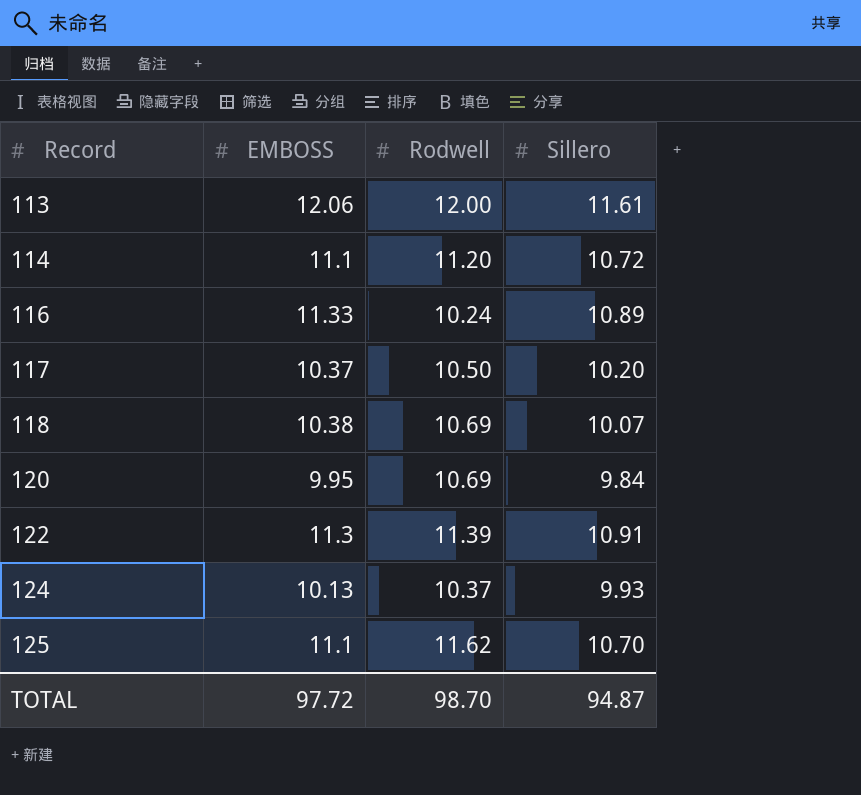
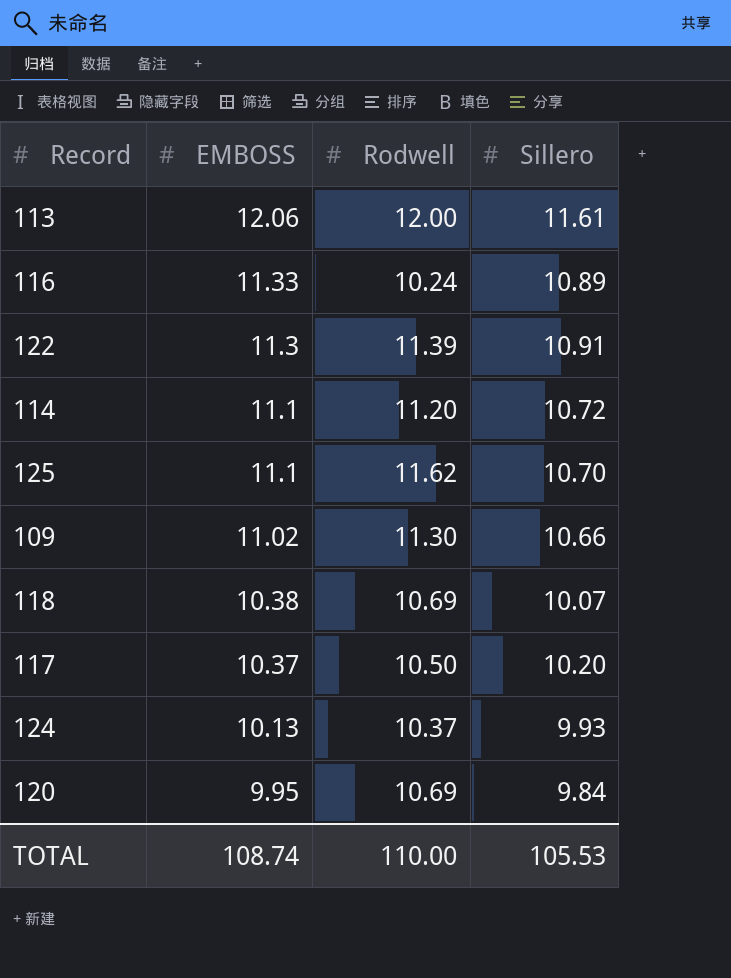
row order: Record ascending -> EMBOSS descending
row 109: none -> 11.02 | 11.30 | 10.66
TOTAL | EMBOSS: 97.72 -> 108.74
TOTAL | Rodwell: 98.70 -> 110.00
TOTAL | Sillero: 94.87 -> 105.53

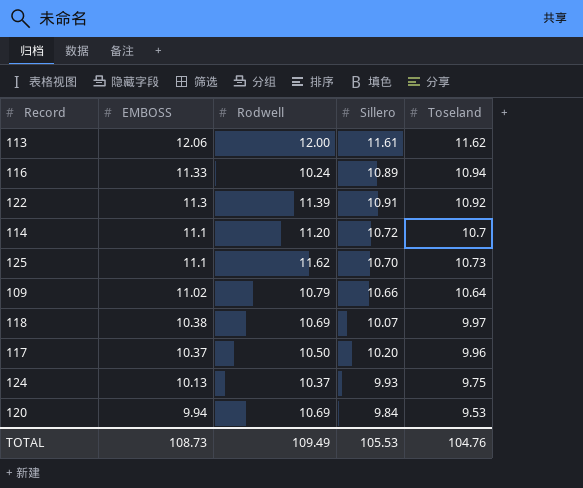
column Toseland | position: none -> 5
109 | Rodwell: 11.30 -> 10.79
120 | EMBOSS: 9.95 -> 9.94
TOTAL | EMBOSS: 108.74 -> 108.73
TOTAL | Rodwell: 110.00 -> 109.49

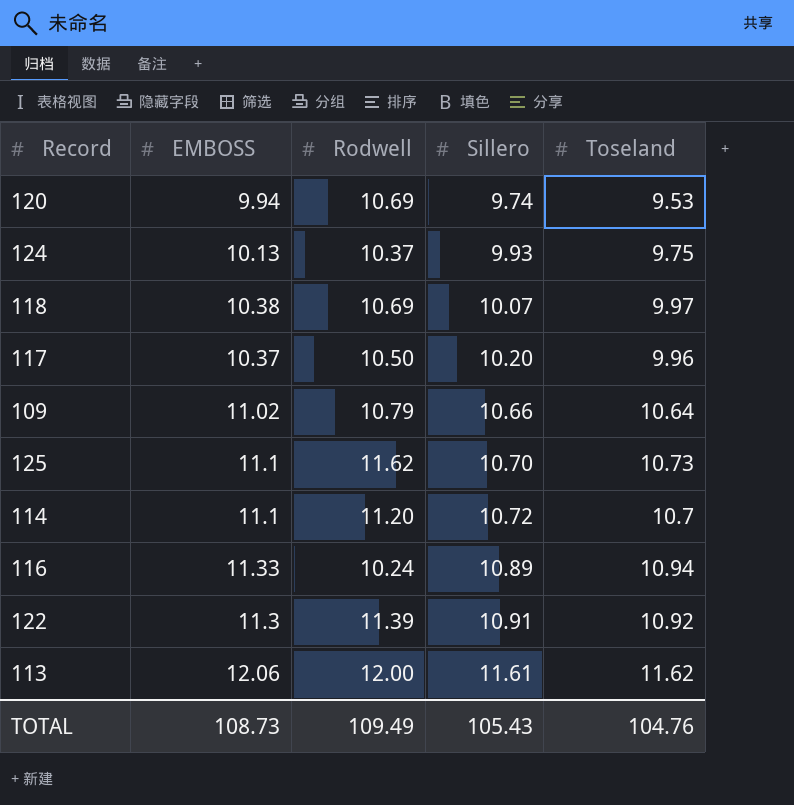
row order: EMBOSS descending -> Sillero ascending
120 | Sillero: 9.84 -> 9.74
TOTAL | Sillero: 105.53 -> 105.43

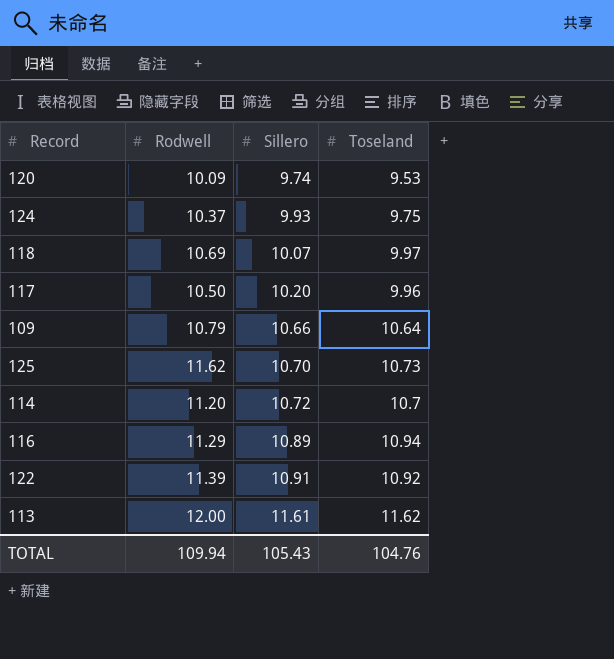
column EMBOSS | position: 2 -> none
120 | Rodwell: 10.69 -> 10.09
116 | Rodwell: 10.24 -> 11.29
TOTAL | Rodwell: 109.49 -> 109.94

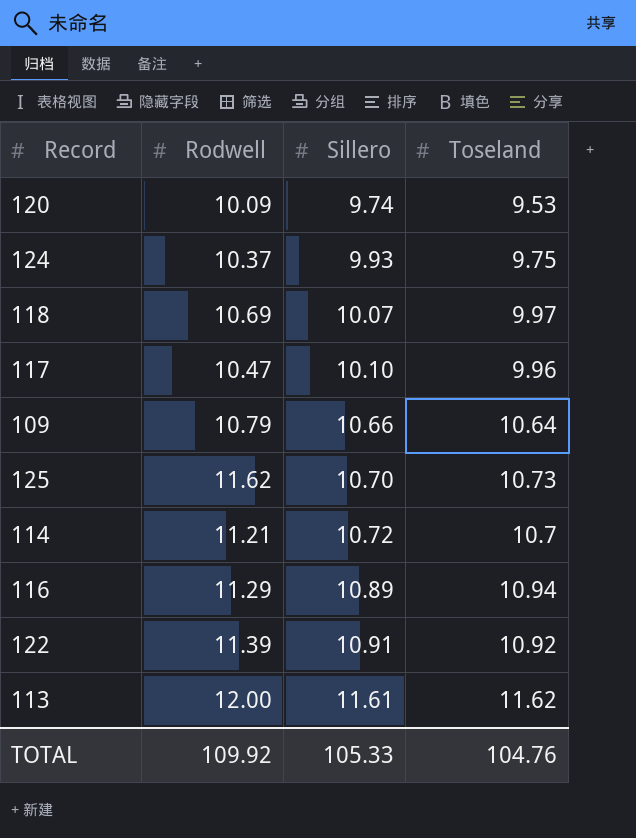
117 | Rodwell: 10.50 -> 10.47
117 | Sillero: 10.20 -> 10.10
114 | Rodwell: 11.20 -> 11.21
TOTAL | Rodwell: 109.94 -> 109.92
TOTAL | Sillero: 105.43 -> 105.33

